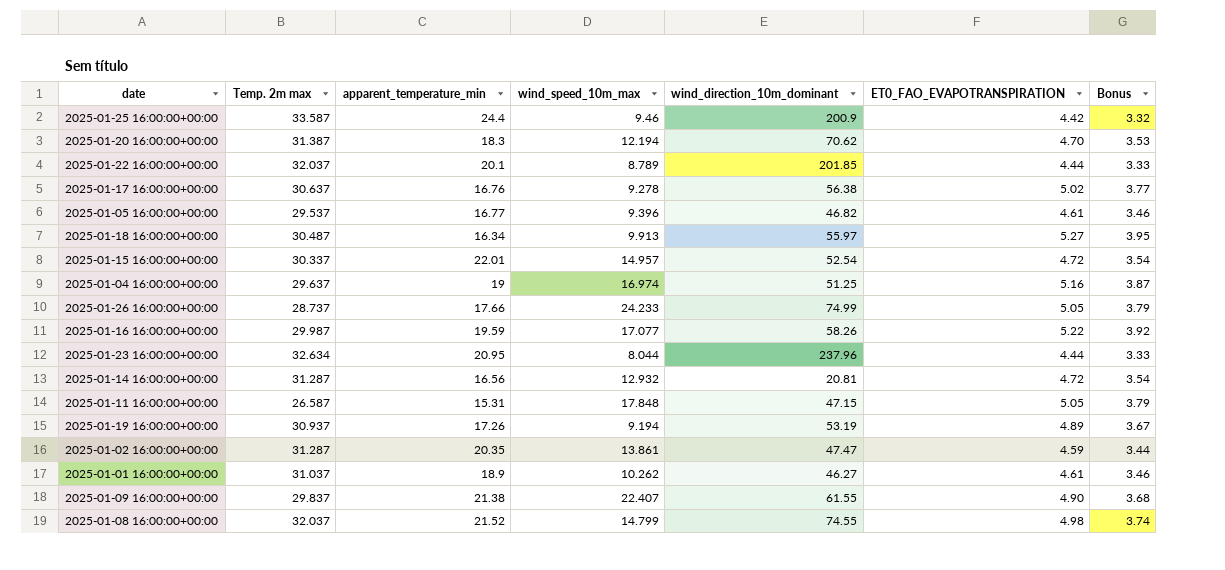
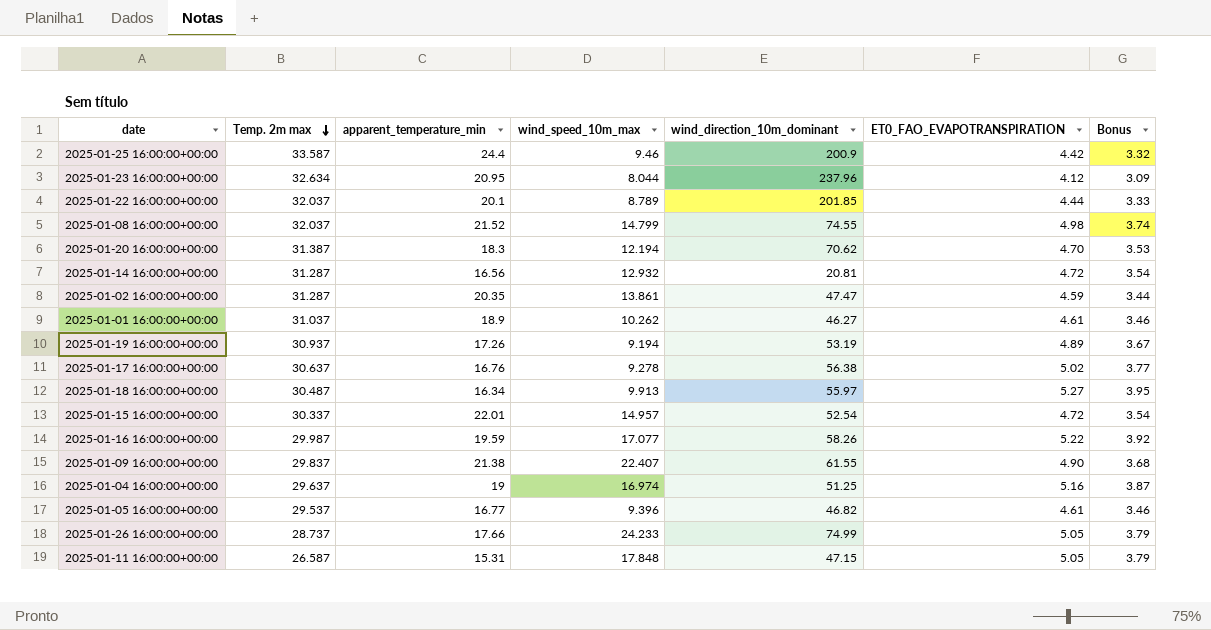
row order: none -> Temp. 2m max descending
2025-01-23 16:00:00+00:00 | ET0_FAO_EVAPOTRANSPIRATION: 4.44 -> 4.12
2025-01-23 16:00:00+00:00 | Bonus: 3.33 -> 3.09

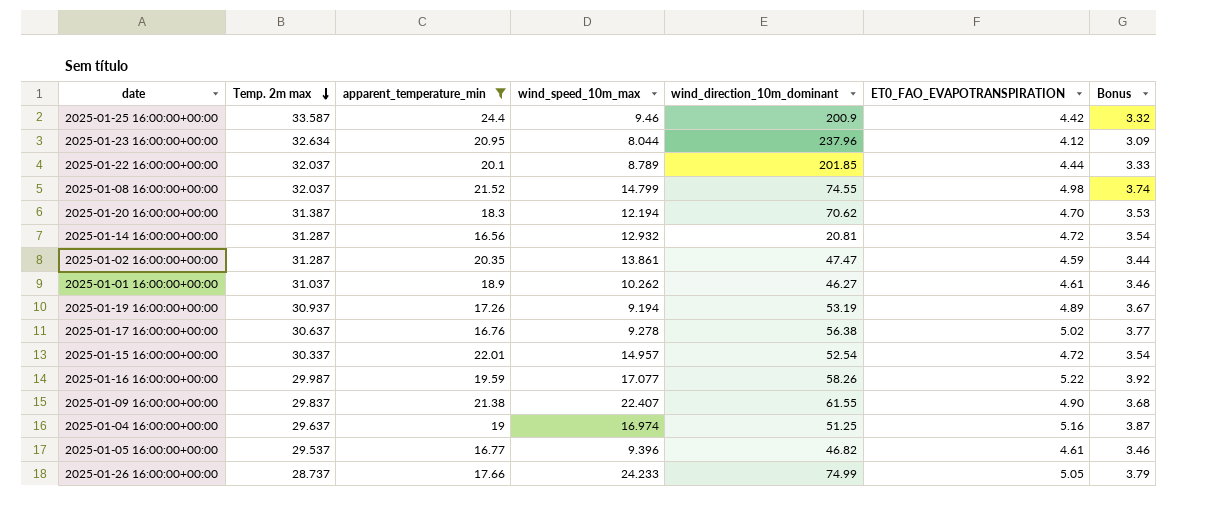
filter: none -> apparent_temperature_min >= 16.56

